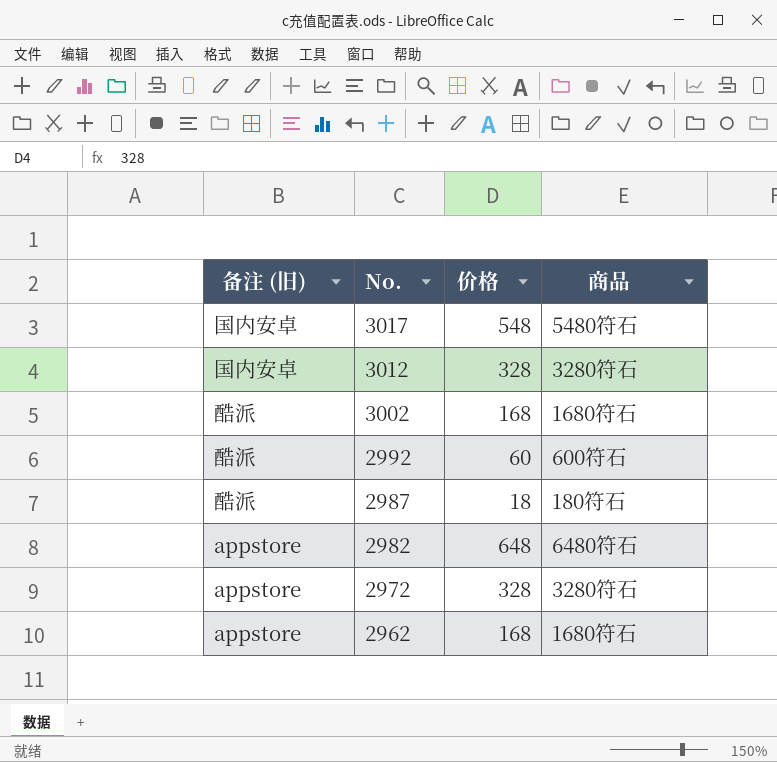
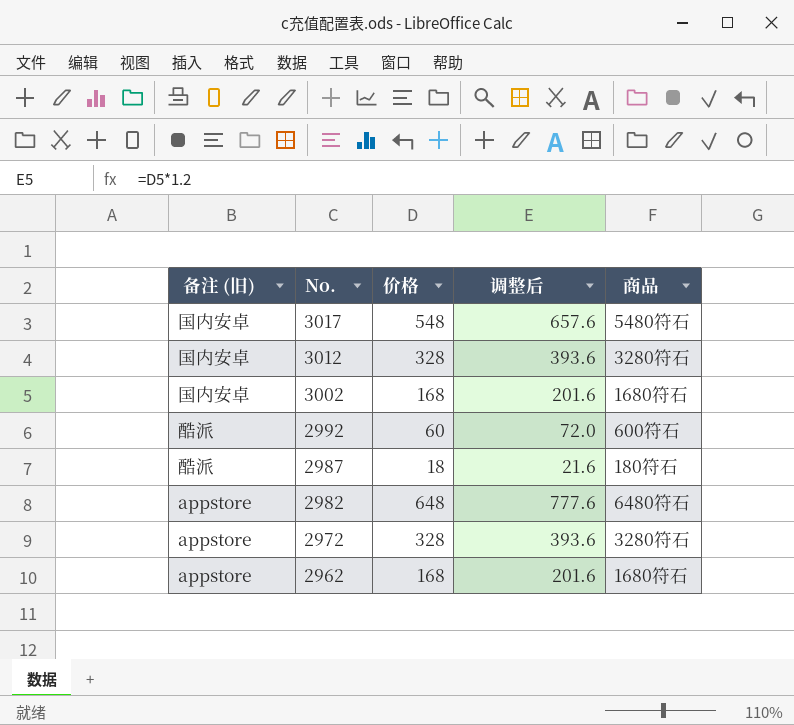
column 调整后 | formula: none -> [价格] * 1.2
3002 | 备注 (旧): 酷派 -> 国内安卓

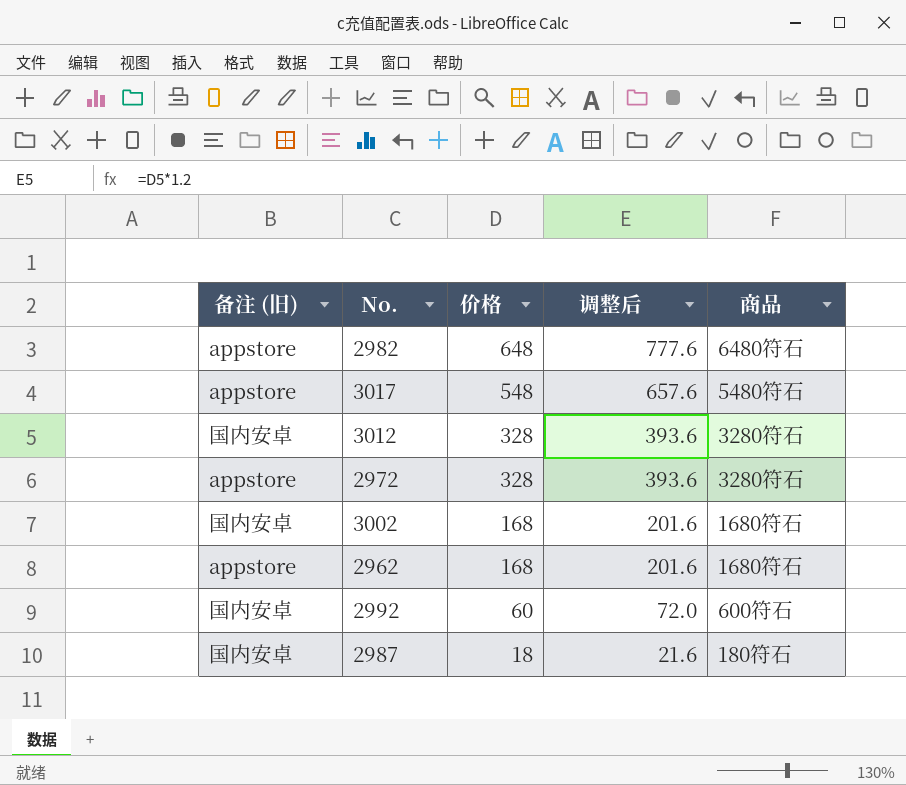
row order: No. descending -> 价格 descending
3017 | 备注 (旧): 国内安卓 -> appstore
2992 | 备注 (旧): 酷派 -> 国内安卓
2987 | 备注 (旧): 酷派 -> 国内安卓

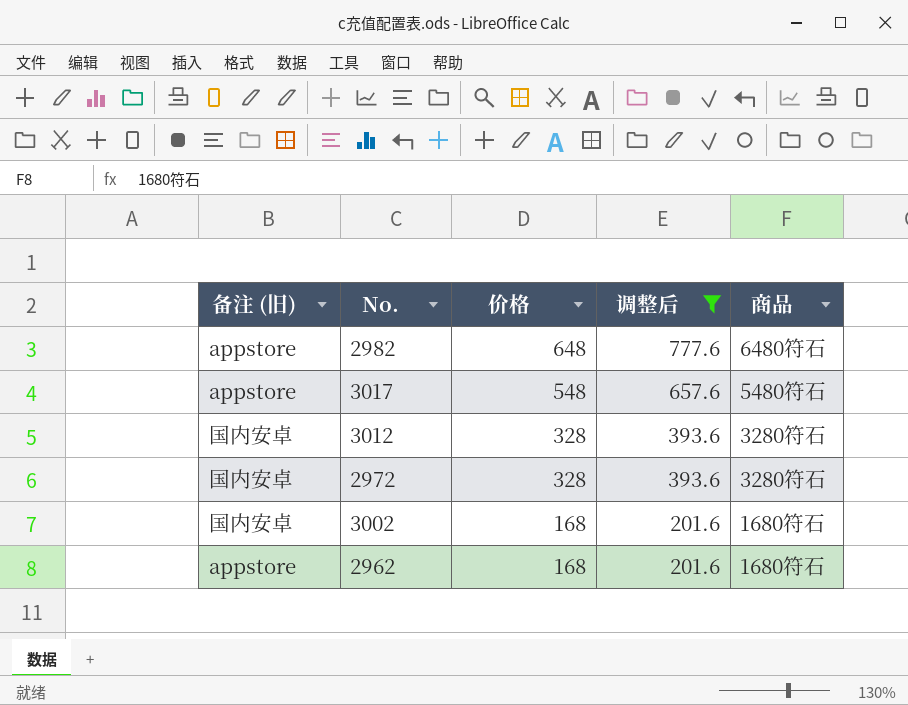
filter: none -> 调整后 >= 201.6
2972 | 备注 (旧): appstore -> 国内安卓

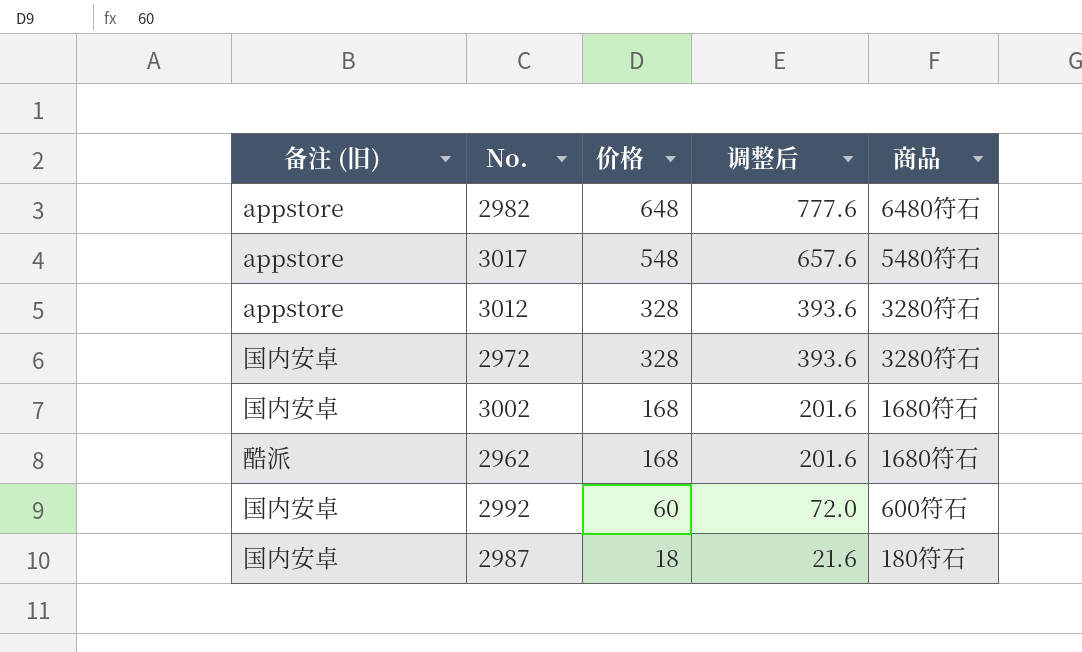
filter: 调整后 >= 201.6 -> none
3012 | 备注 (旧): 国内安卓 -> appstore
2962 | 备注 (旧): appstore -> 酷派

